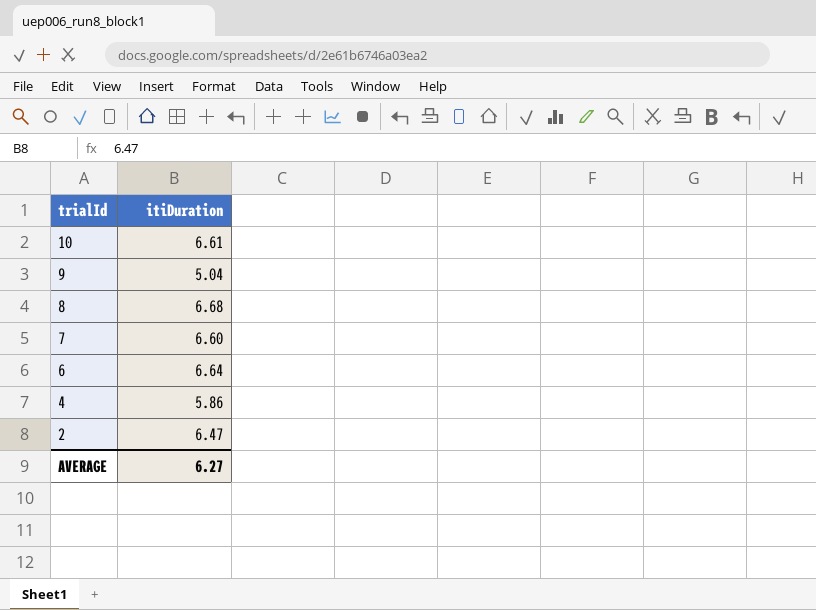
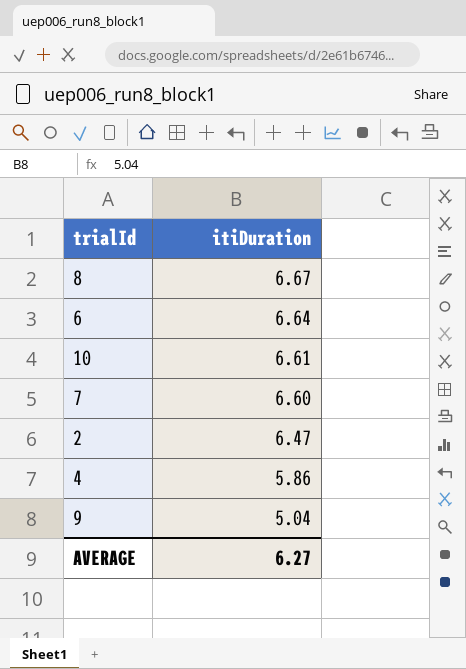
row order: trialId descending -> itiDuration descending
8 | itiDuration: 6.68 -> 6.67

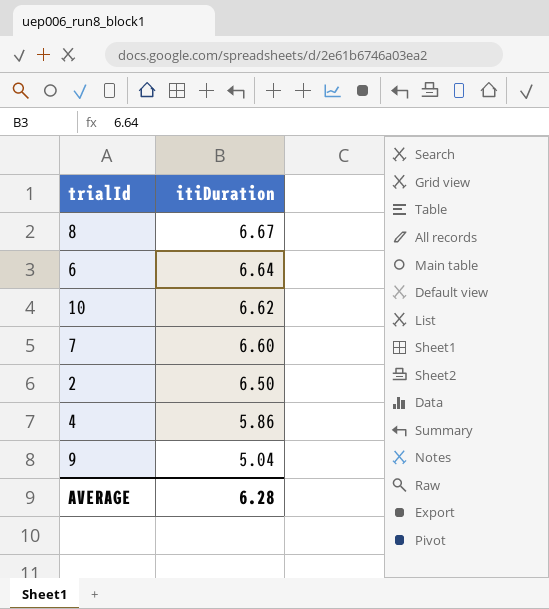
10 | itiDuration: 6.61 -> 6.62
2 | itiDuration: 6.47 -> 6.50
AVERAGE | itiDuration: 6.27 -> 6.28

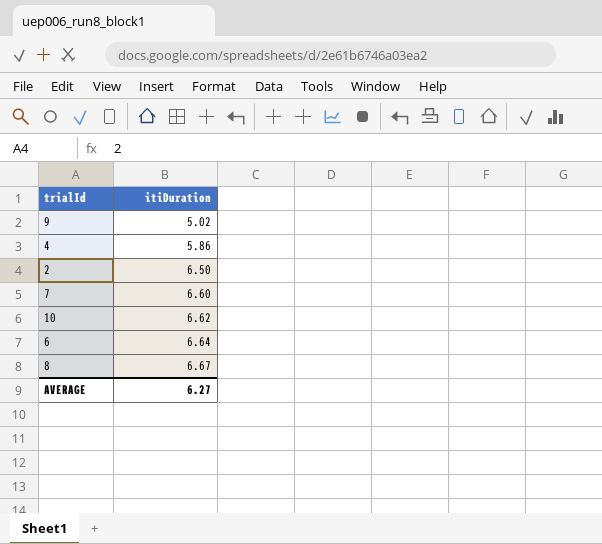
row order: itiDuration descending -> itiDuration ascending
9 | itiDuration: 5.04 -> 5.02
AVERAGE | itiDuration: 6.28 -> 6.27

